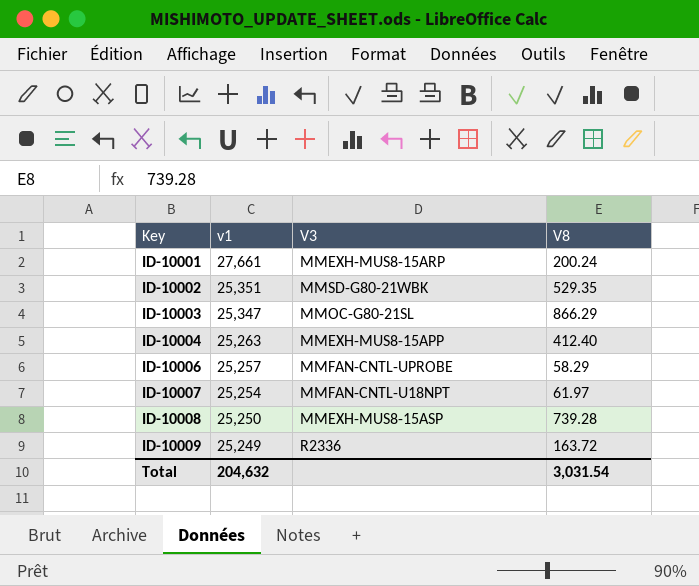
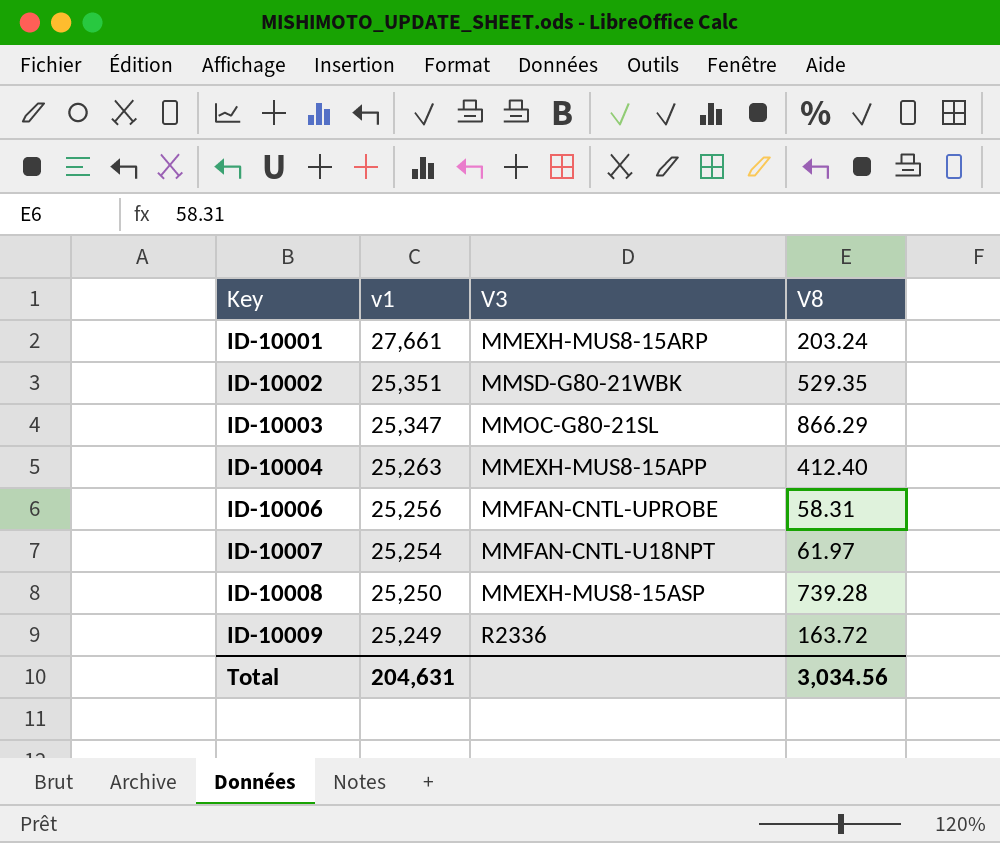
ID-10001 | V8: 200.24 -> 203.24
ID-10006 | v1: 25,257 -> 25,256
ID-10006 | V8: 58.29 -> 58.31
Total | v1: 204,632 -> 204,631
Total | V8: 3,031.54 -> 3,034.56

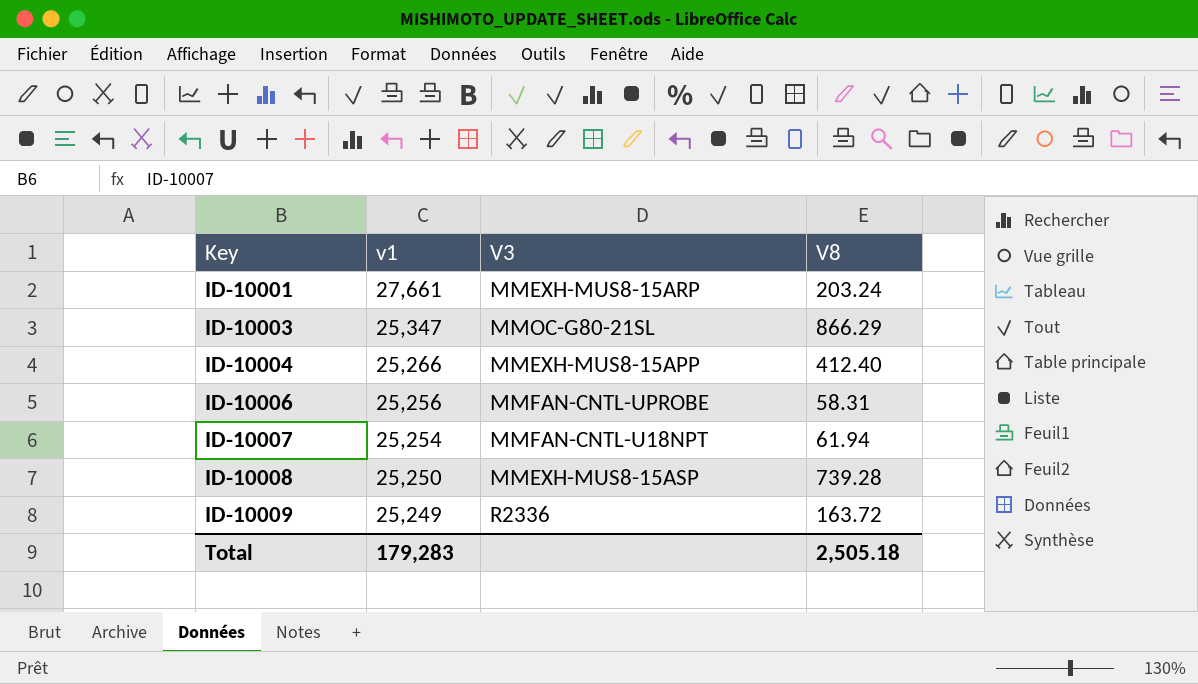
row ID-10002: 25,351 | MMSD-G80-21WBK | 529.35 -> none
ID-10004 | v1: 25,263 -> 25,266
ID-10007 | V8: 61.97 -> 61.94
Total | v1: 204,631 -> 179,283
Total | V8: 3,034.56 -> 2,505.18

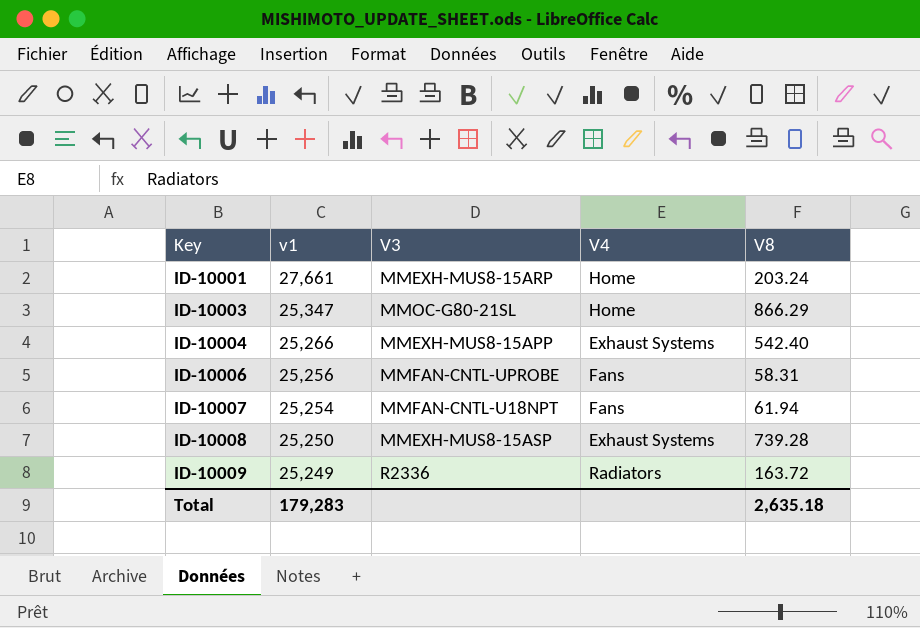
column V4 | position: none -> 4
ID-10004 | V8: 412.40 -> 542.40
Total | V8: 2,505.18 -> 2,635.18

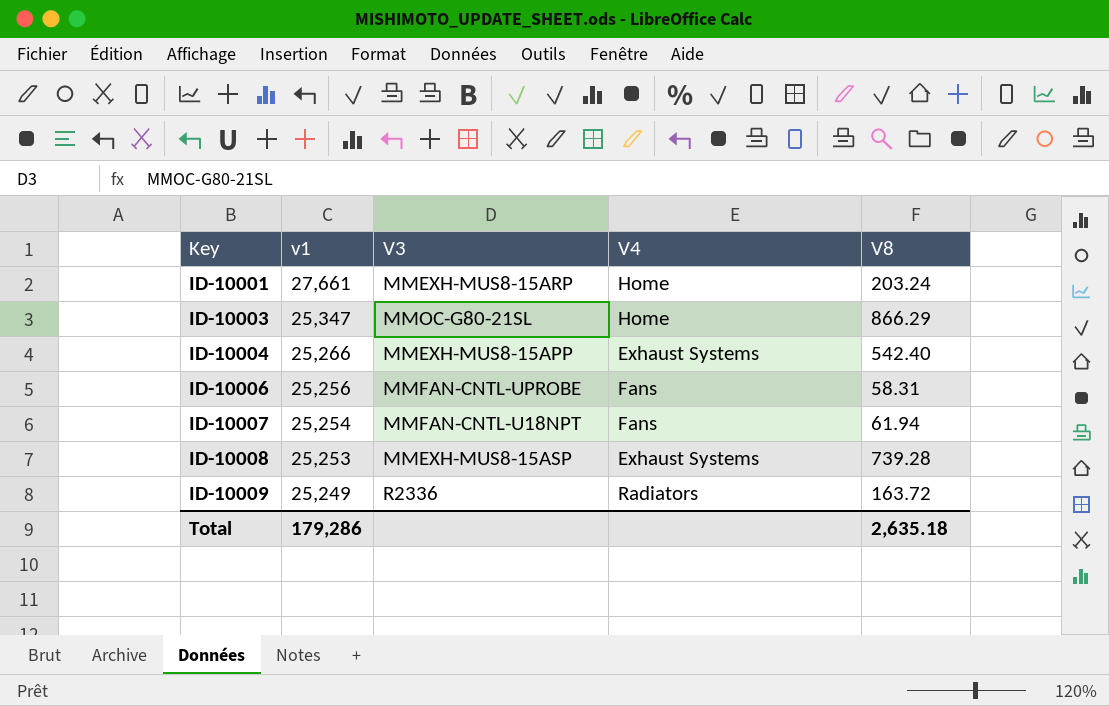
ID-10008 | v1: 25,250 -> 25,253
Total | v1: 179,283 -> 179,286

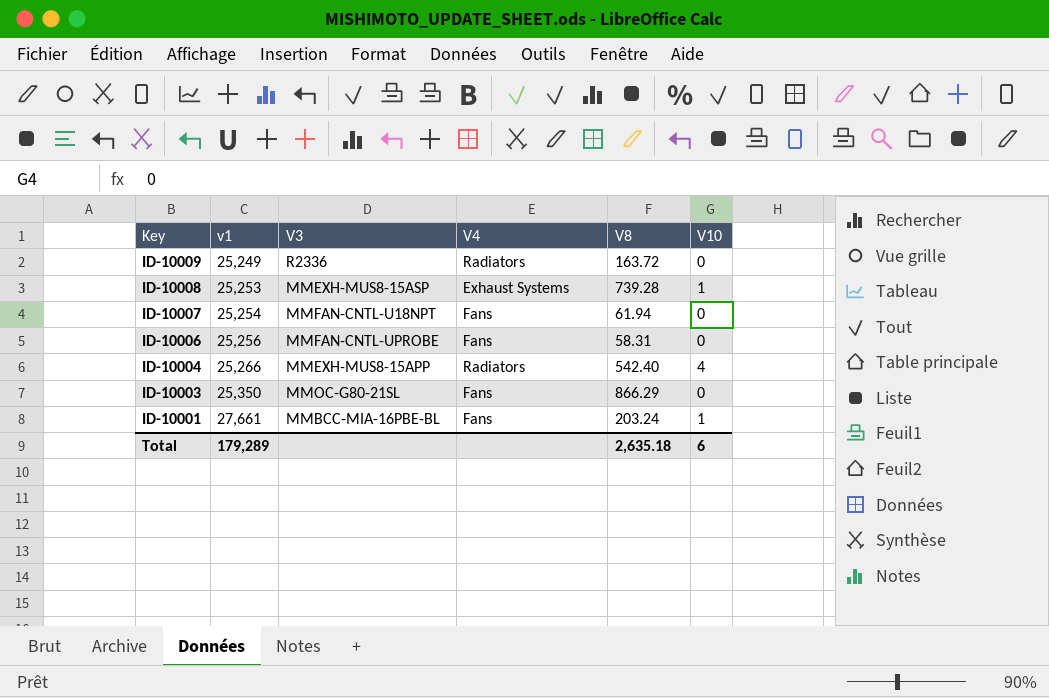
row order: Key ascending -> Key descending
column V10 | position: none -> 6
ID-10004 | V4: Exhaust Systems -> Radiators
ID-10003 | v1: 25,347 -> 25,350
ID-10003 | V4: Home -> Fans
ID-10001 | V3: MMEXH-MUS8-15ARP -> MMBCC-MIA-16PBE-BL
ID-10001 | V4: Home -> Fans
Total | v1: 179,286 -> 179,289

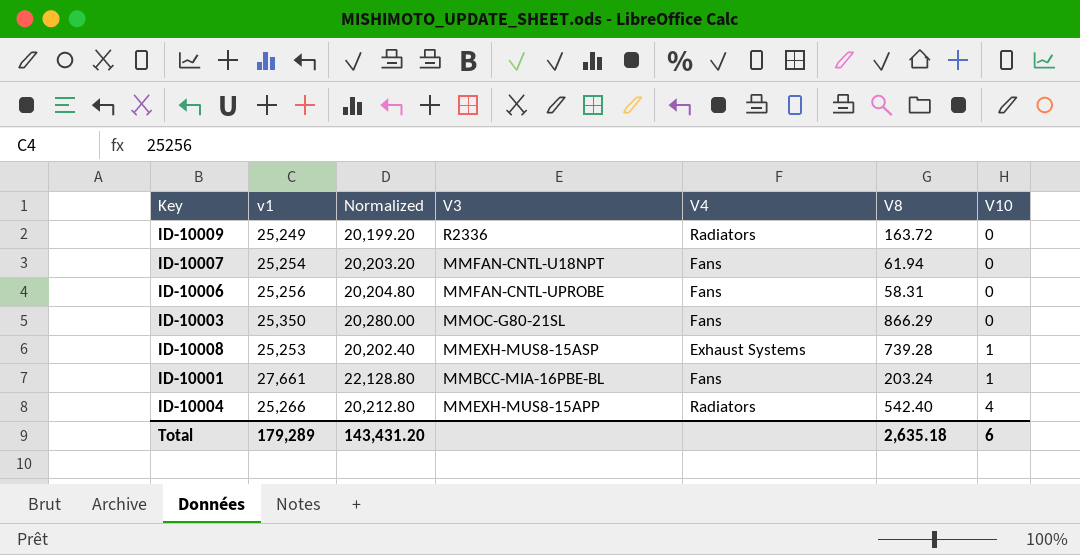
row order: Key descending -> V10 ascending
column Normalized | formula: none -> [v1] * 0.8

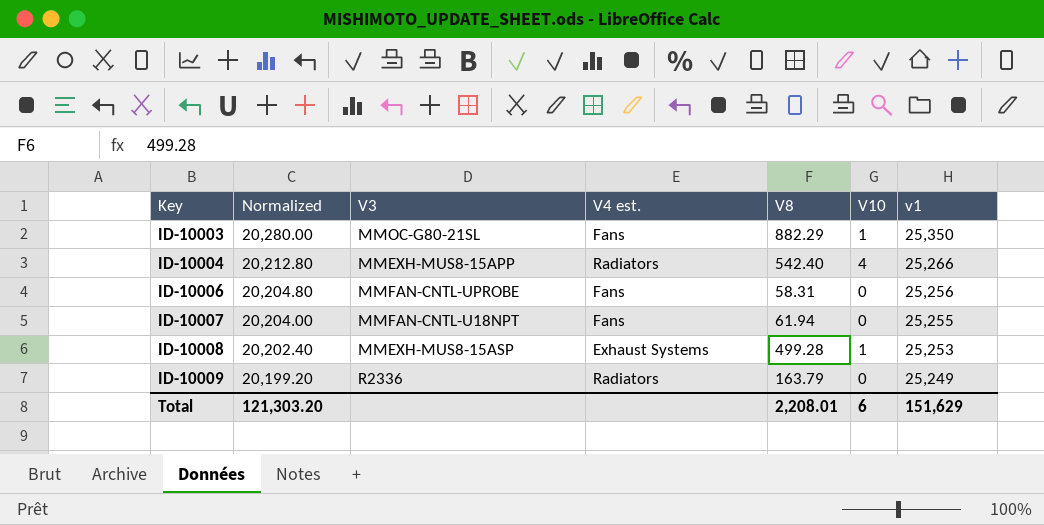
row order: V10 ascending -> Key ascending
column name: V4 -> V4 est.
column v1 | position: 2 -> 7
row ID-10001: 27,661 | 22,128.80 | MMBCC-MIA-16PBE-BL | Fans | 203.24 | 1 -> none
ID-10003 | V8: 866.29 -> 882.29
ID-10003 | V10: 0 -> 1
ID-10007 | Normalized: 20,203.20 -> 20,204.00
ID-10007 | v1: 25,254 -> 25,255
ID-10008 | V8: 739.28 -> 499.28
ID-10009 | V8: 163.72 -> 163.79
Total | Normalized: 143,431.20 -> 121,303.20
Total | V8: 2,635.18 -> 2,208.01
Total | v1: 179,289 -> 151,629

